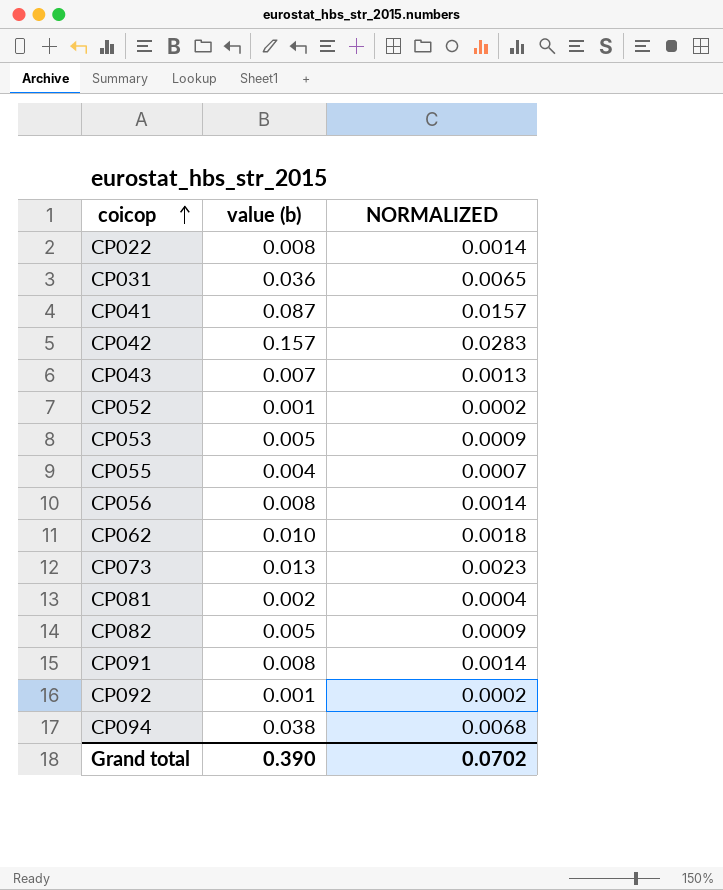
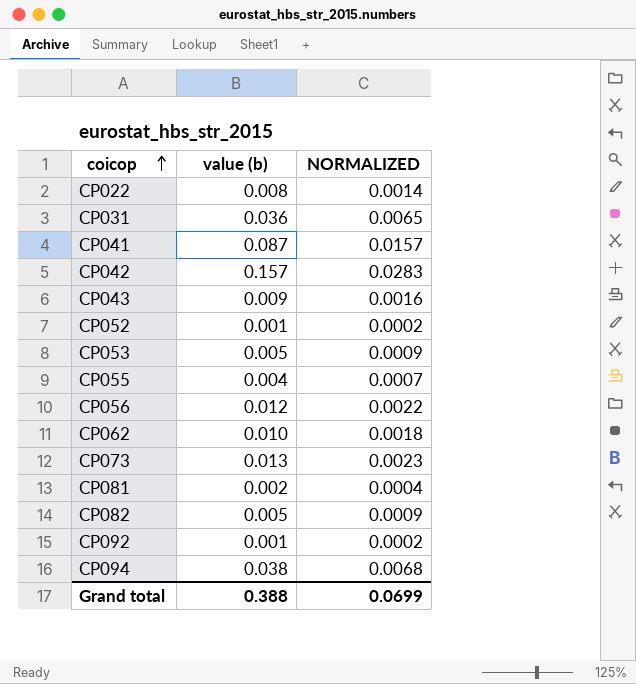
row CP091: 0.008 | 0.0014 -> none
CP043 | value (b): 0.007 -> 0.009
CP043 | NORMALIZED: 0.0013 -> 0.0016
CP056 | value (b): 0.008 -> 0.012
CP056 | NORMALIZED: 0.0014 -> 0.0022
Grand total | value (b): 0.390 -> 0.388
Grand total | NORMALIZED: 0.0702 -> 0.0699

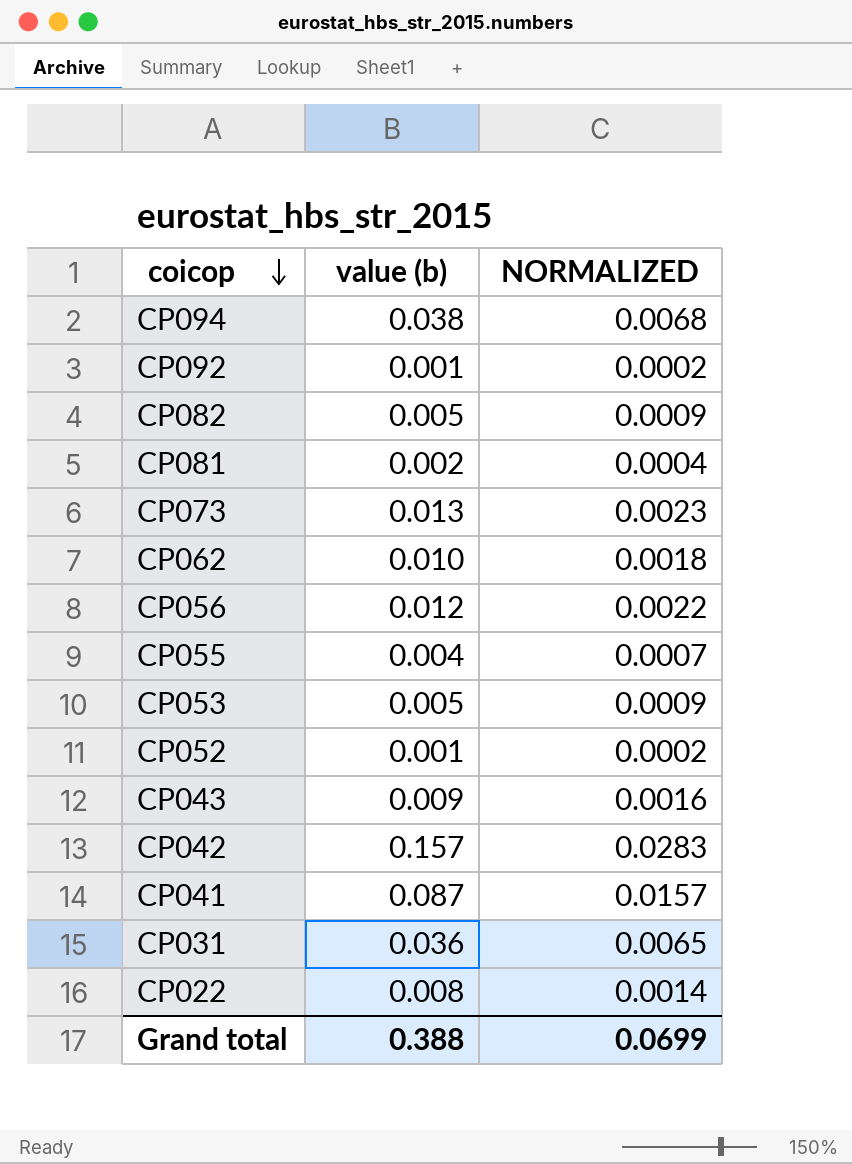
row order: coicop ascending -> coicop descending

